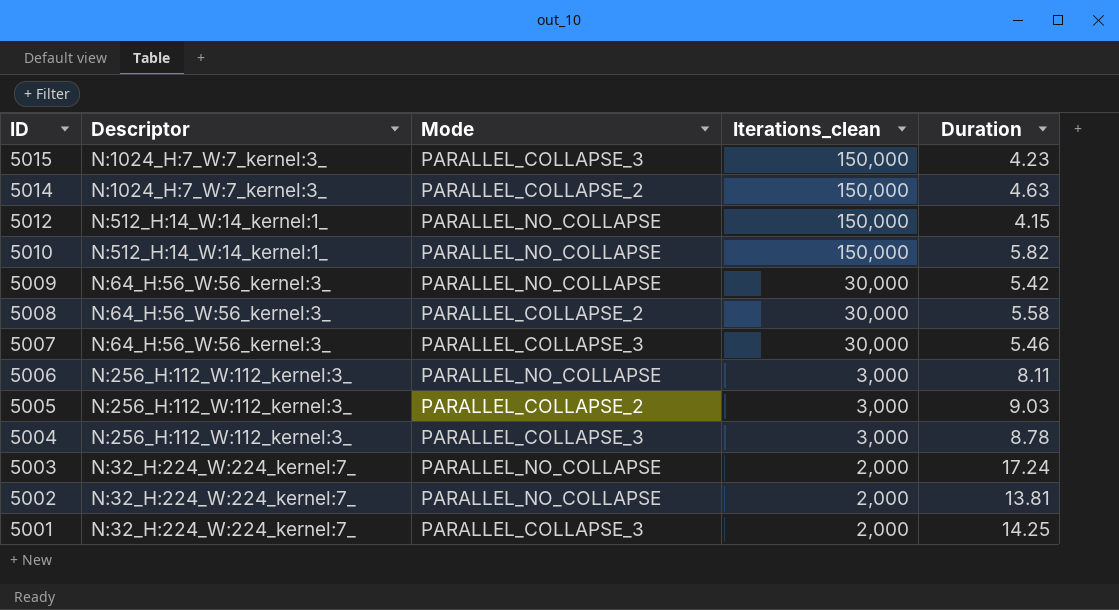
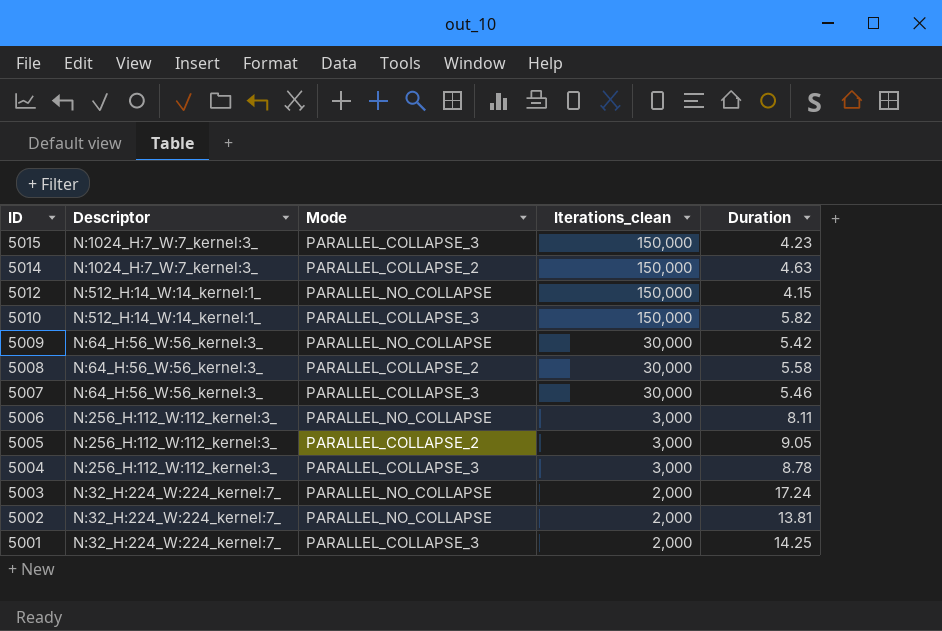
5010 | Mode: PARALLEL_NO_COLLAPSE -> PARALLEL_COLLAPSE_3
5005 | Duration: 9.03 -> 9.05

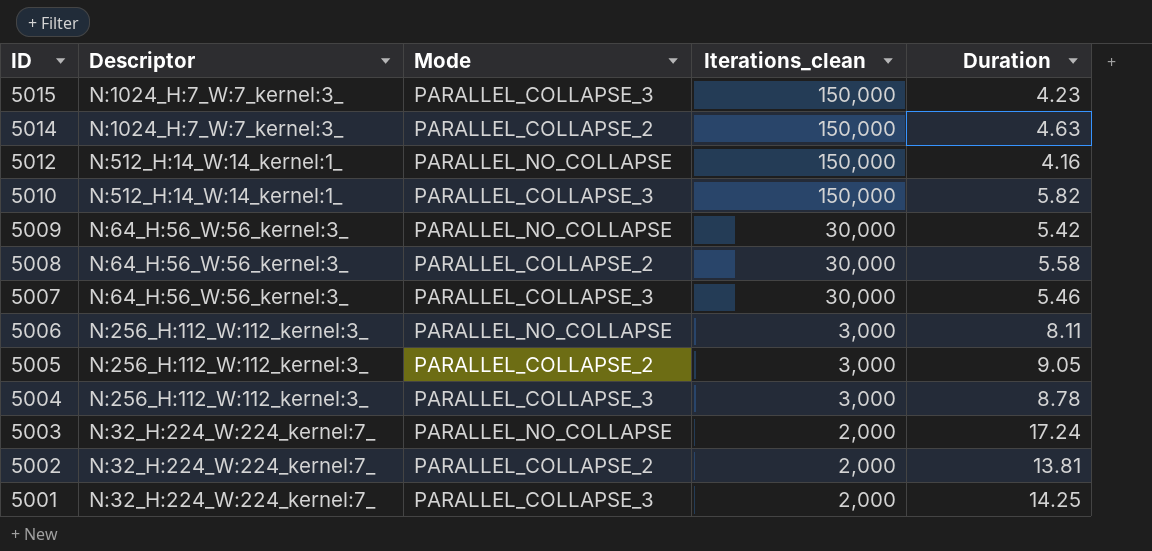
5012 | Duration: 4.15 -> 4.16
5002 | Mode: PARALLEL_NO_COLLAPSE -> PARALLEL_COLLAPSE_2

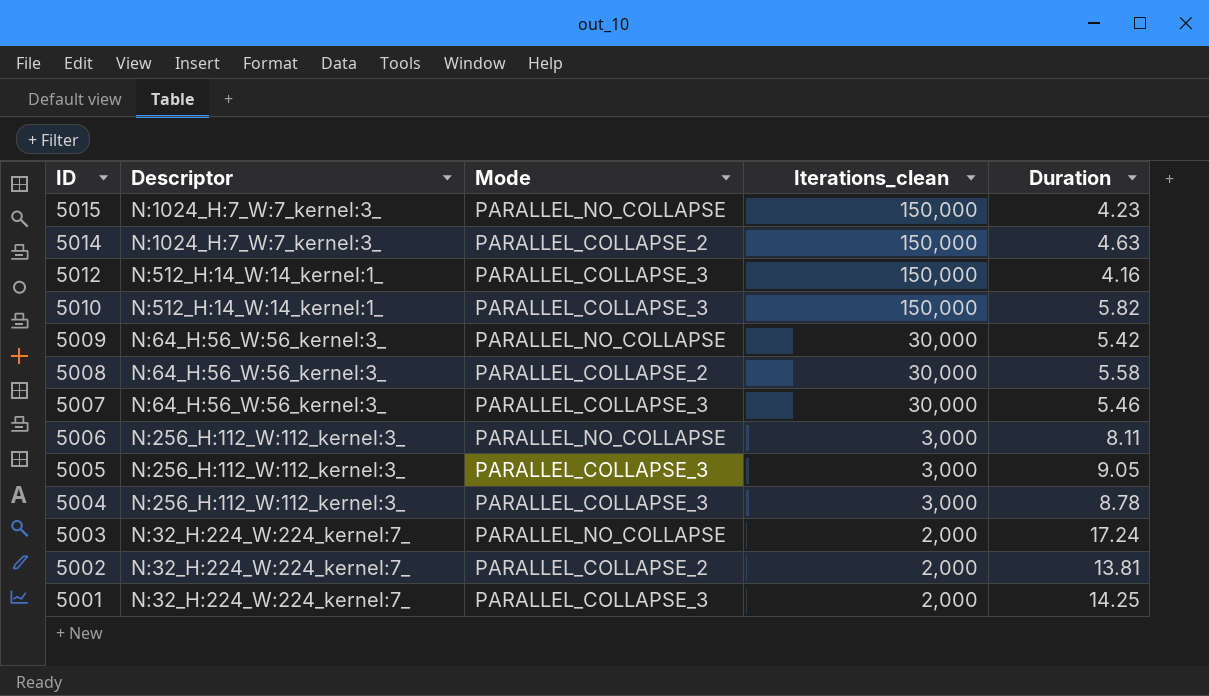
5015 | Mode: PARALLEL_COLLAPSE_3 -> PARALLEL_NO_COLLAPSE
5012 | Mode: PARALLEL_NO_COLLAPSE -> PARALLEL_COLLAPSE_3
5005 | Mode: PARALLEL_COLLAPSE_2 -> PARALLEL_COLLAPSE_3

